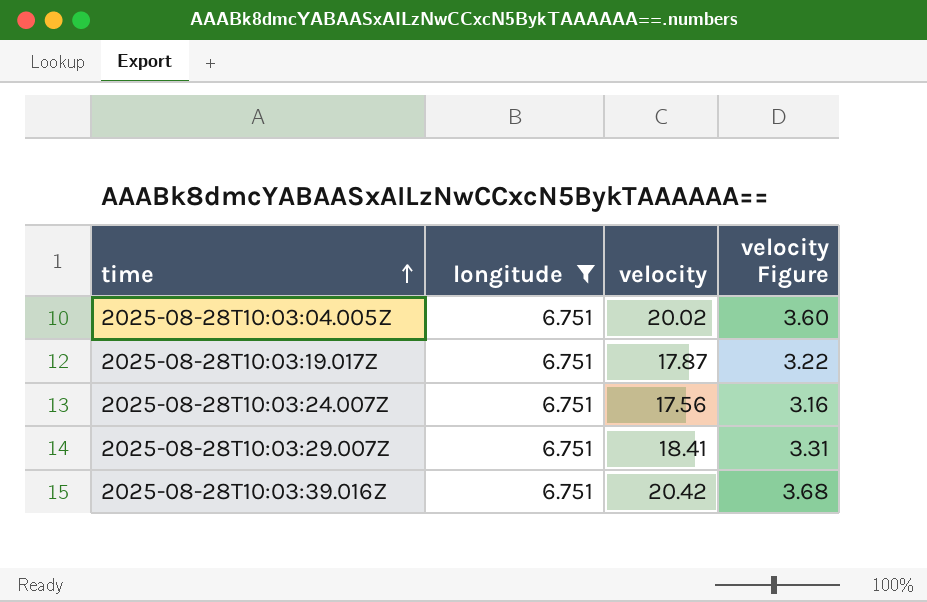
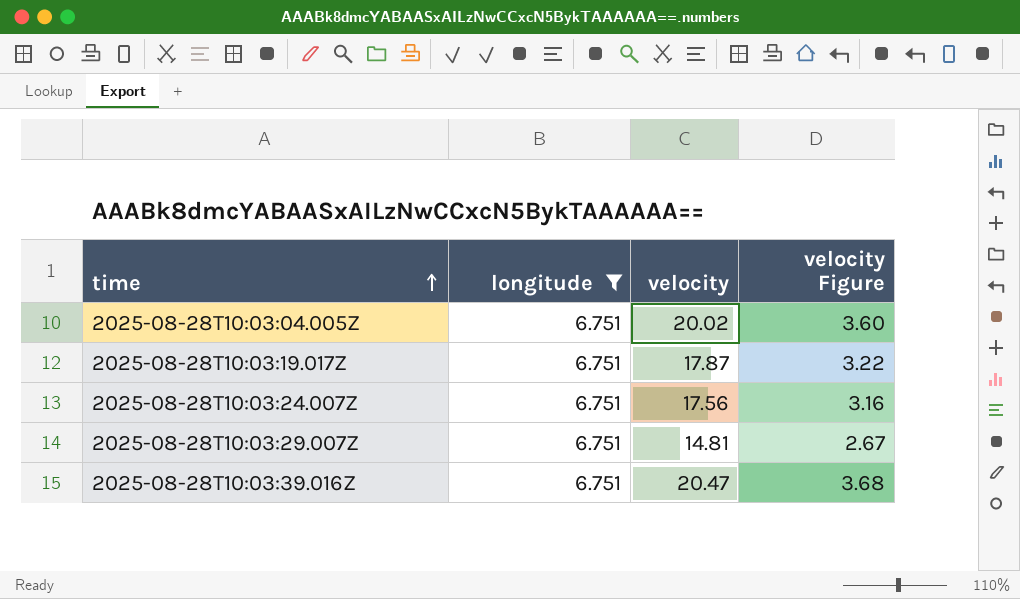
2025-08-28T10:03:29.007Z | velocity: 18.41 -> 14.81
2025-08-28T10:03:29.007Z | velocity Figure: 3.31 -> 2.67
2025-08-28T10:03:39.016Z | velocity: 20.42 -> 20.47

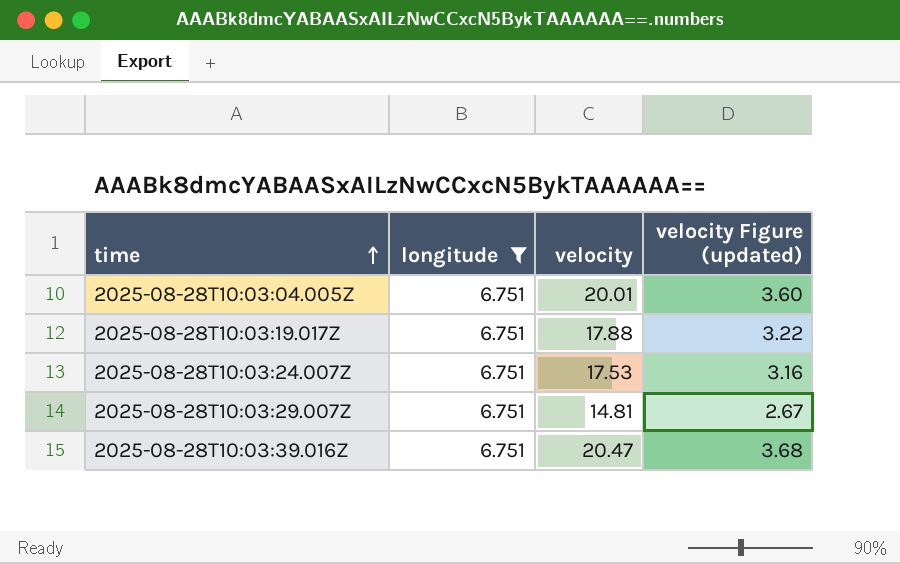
column name: velocity Figure -> velocity Figure (updated)
2025-08-28T10:03:04.005Z | velocity: 20.02 -> 20.01
2025-08-28T10:03:19.017Z | velocity: 17.87 -> 17.88
2025-08-28T10:03:24.007Z | velocity: 17.56 -> 17.53

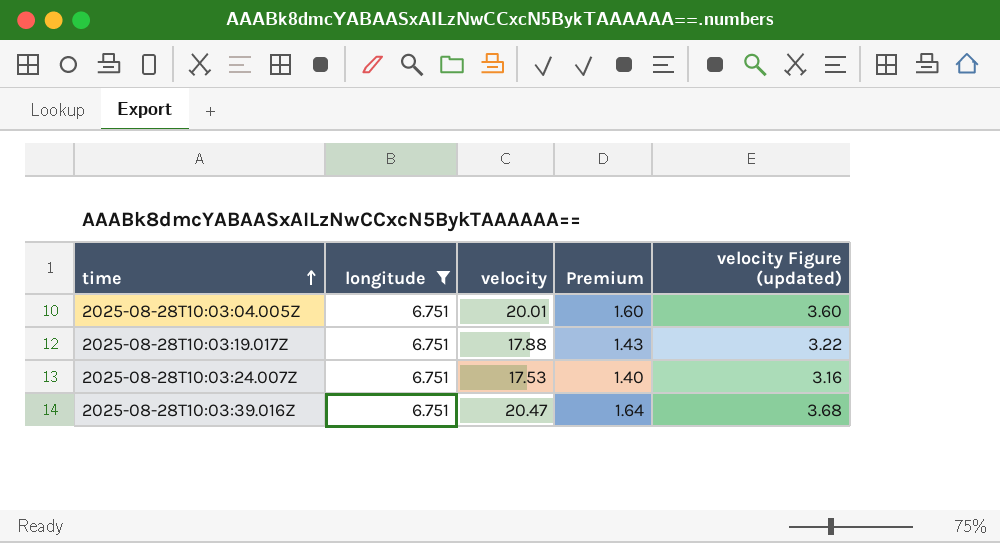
column Premium | formula: none -> [velocity] * 0.08
row 2025-08-28T10:03:29.007Z: 6.751 | 14.81 | 2.67 -> none

